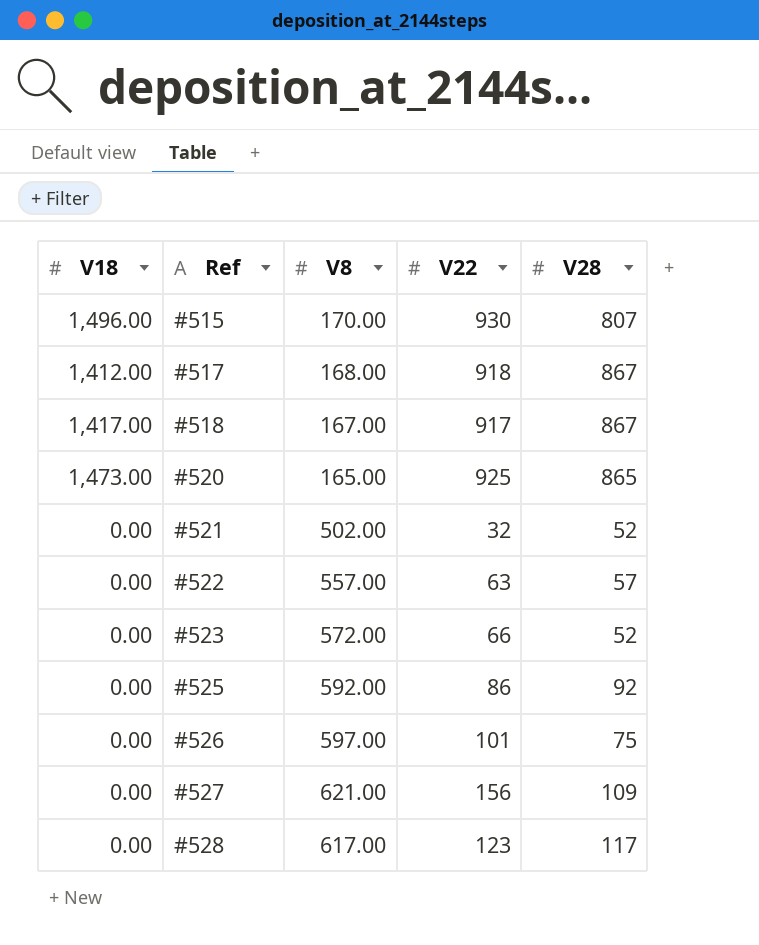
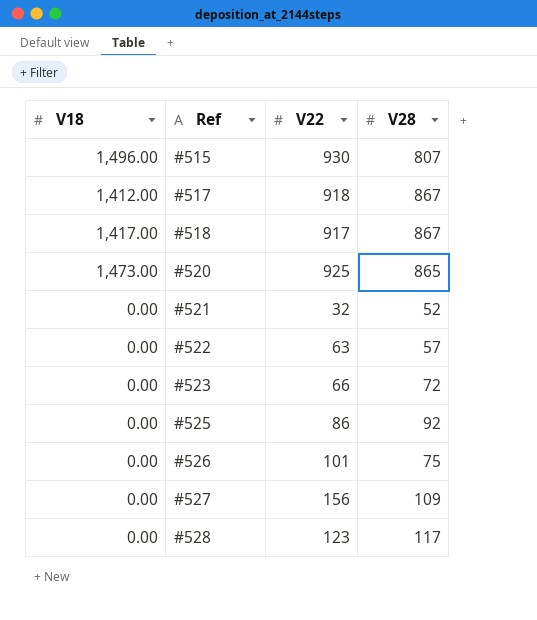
column V8 | position: 3 -> none
#523 | V28: 52 -> 72

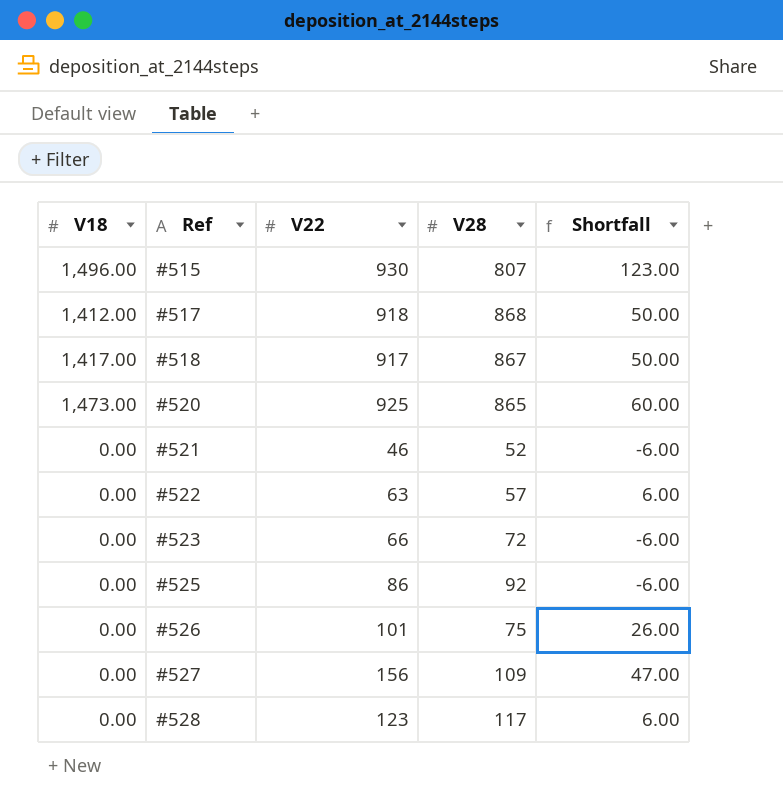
column Shortfall | formula: none -> [V22] - [V28]
#517 | V28: 867 -> 868
#521 | V22: 32 -> 46

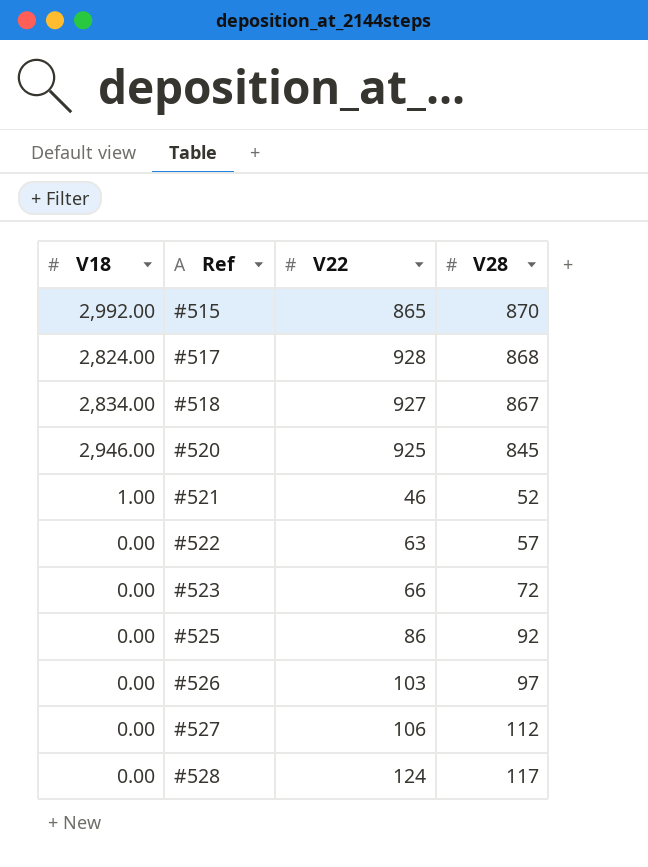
column Shortfall | formula: [V22] - [V28] -> none
#515 | V18: 1,496.00 -> 2,992.00
#515 | V22: 930 -> 865
#515 | V28: 807 -> 870
#517 | V18: 1,412.00 -> 2,824.00
#517 | V22: 918 -> 928
#518 | V18: 1,417.00 -> 2,834.00
#518 | V22: 917 -> 927
#520 | V18: 1,473.00 -> 2,946.00
#520 | V28: 865 -> 845
#521 | V18: 0.00 -> 1.00
#526 | V22: 101 -> 103
#526 | V28: 75 -> 97
#527 | V22: 156 -> 106
#527 | V28: 109 -> 112
#528 | V22: 123 -> 124

